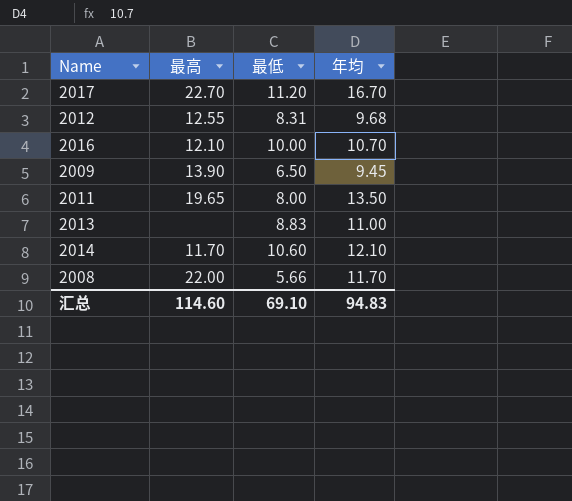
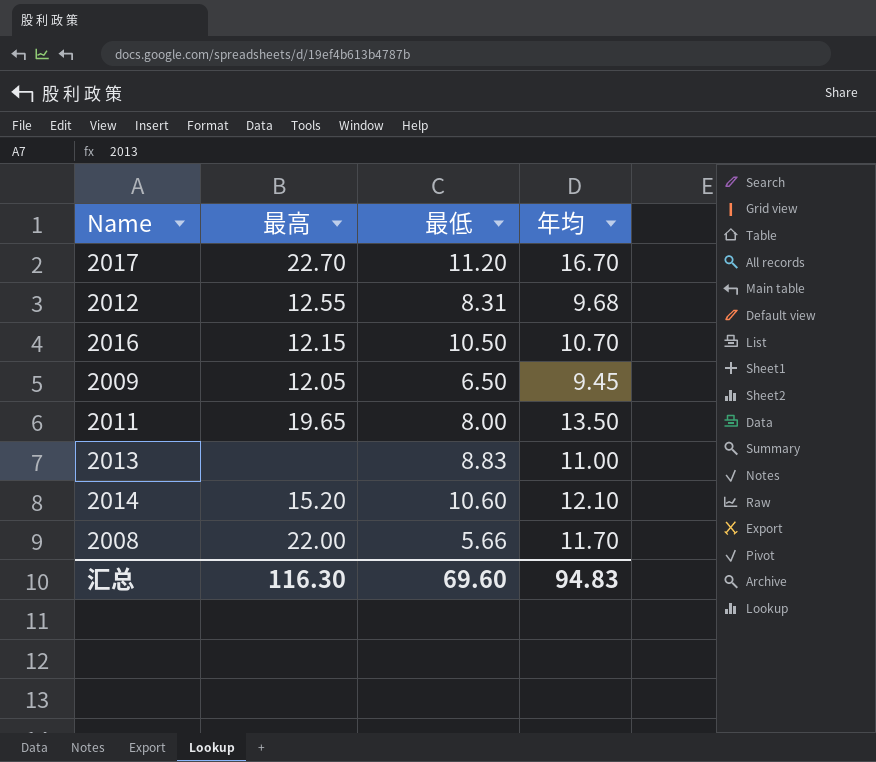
2016 | 最高: 12.10 -> 12.15
2016 | 最低: 10.00 -> 10.50
2009 | 最高: 13.90 -> 12.05
2014 | 最高: 11.70 -> 15.20
汇总 | 最高: 114.60 -> 116.30
汇总 | 最低: 69.10 -> 69.60

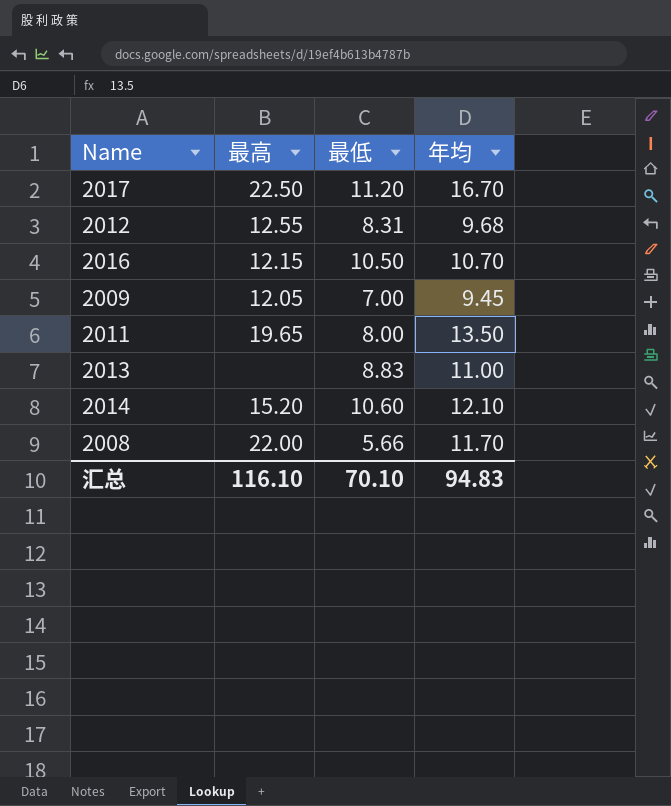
2017 | 最高: 22.70 -> 22.50
2009 | 最低: 6.50 -> 7.00
汇总 | 最高: 116.30 -> 116.10
汇总 | 最低: 69.60 -> 70.10

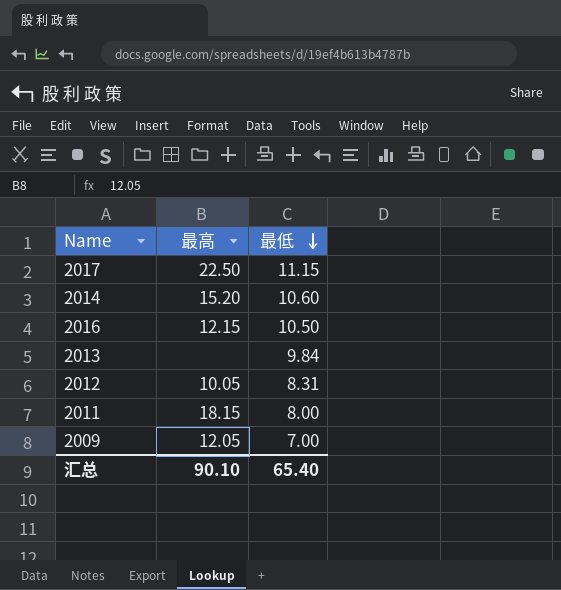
row order: none -> 最低 descending
column 年均 | position: 4 -> none
row 2008: 22.00 | 5.66 | 11.70 -> none
2017 | 最低: 11.20 -> 11.15
2013 | 最低: 8.83 -> 9.84
2012 | 最高: 12.55 -> 10.05
2011 | 最高: 19.65 -> 18.15
汇总 | 最高: 116.10 -> 90.10
汇总 | 最低: 70.10 -> 65.40

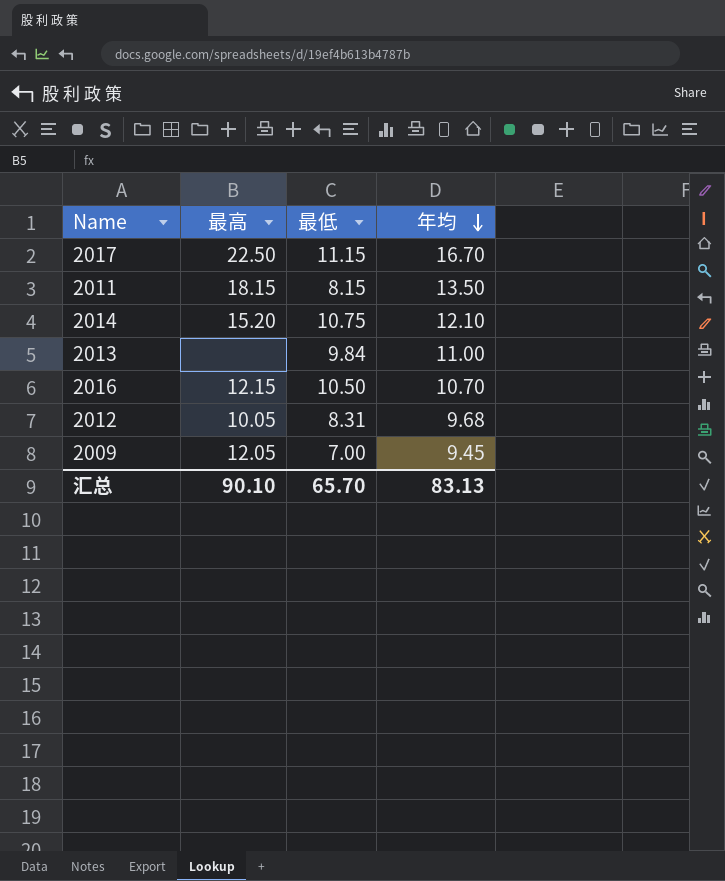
row order: 最低 descending -> 年均 descending
column 年均 | position: none -> 4
2011 | 最低: 8.00 -> 8.15
2014 | 最低: 10.60 -> 10.75
汇总 | 最低: 65.40 -> 65.70

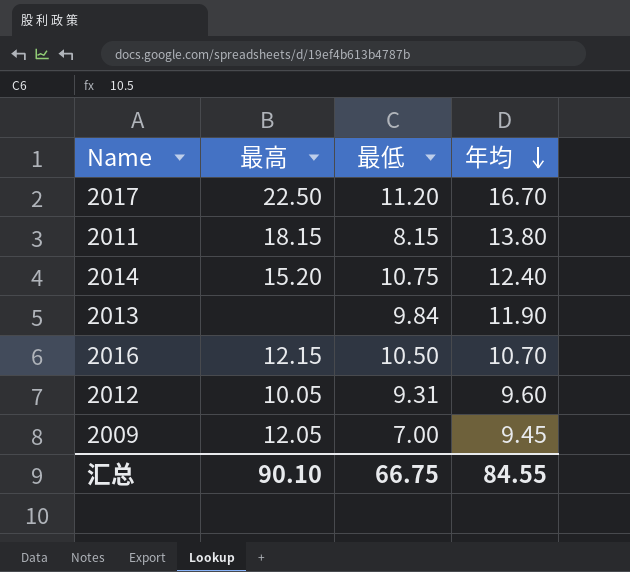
2017 | 最低: 11.15 -> 11.20
2011 | 年均: 13.50 -> 13.80
2014 | 年均: 12.10 -> 12.40
2013 | 年均: 11.00 -> 11.90
2012 | 最低: 8.31 -> 9.31
2012 | 年均: 9.68 -> 9.60
汇总 | 最低: 65.70 -> 66.75
汇总 | 年均: 83.13 -> 84.55

